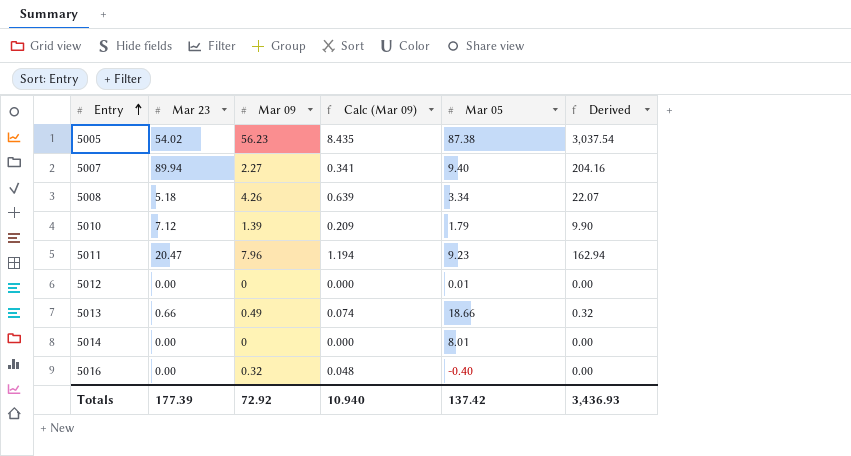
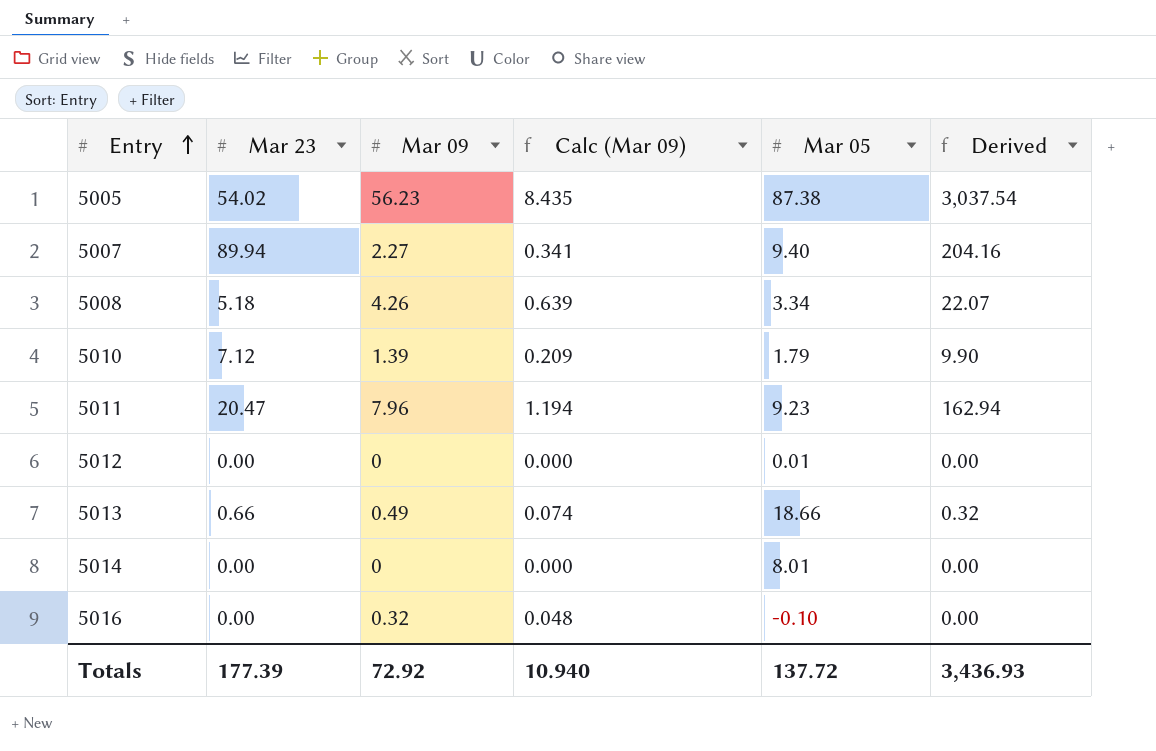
5016 | Mar 05: -0.40 -> -0.10
Totals | Mar 05: 137.42 -> 137.72

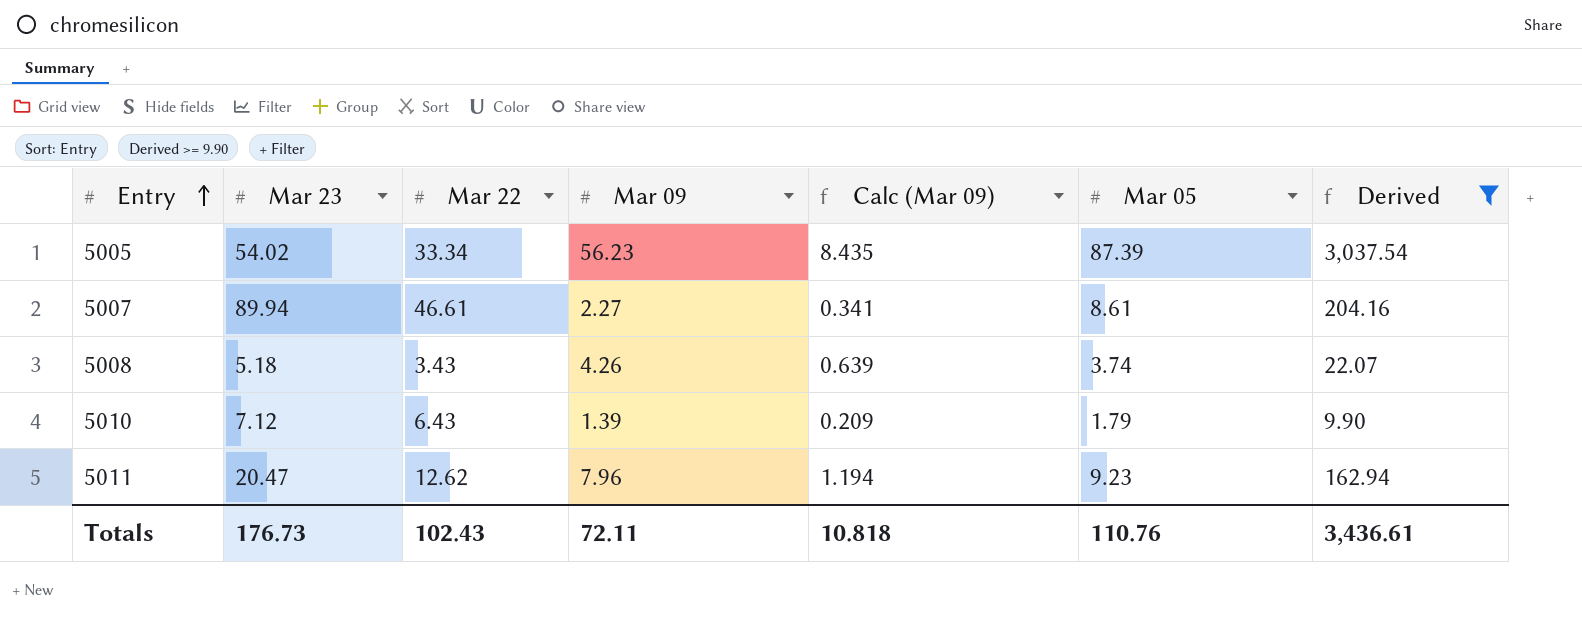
filter: none -> Derived >= 9.90
column Mar 22 | position: none -> 3
5005 | Mar 05: 87.38 -> 87.39
5007 | Mar 05: 9.40 -> 8.61
5008 | Mar 05: 3.34 -> 3.74
Totals | Mar 23: 177.39 -> 176.73
Totals | Mar 09: 72.92 -> 72.11
Totals | Calc (Mar 09): 10.940 -> 10.818
Totals | Mar 05: 137.72 -> 110.76
Totals | Derived: 3,436.93 -> 3,436.61

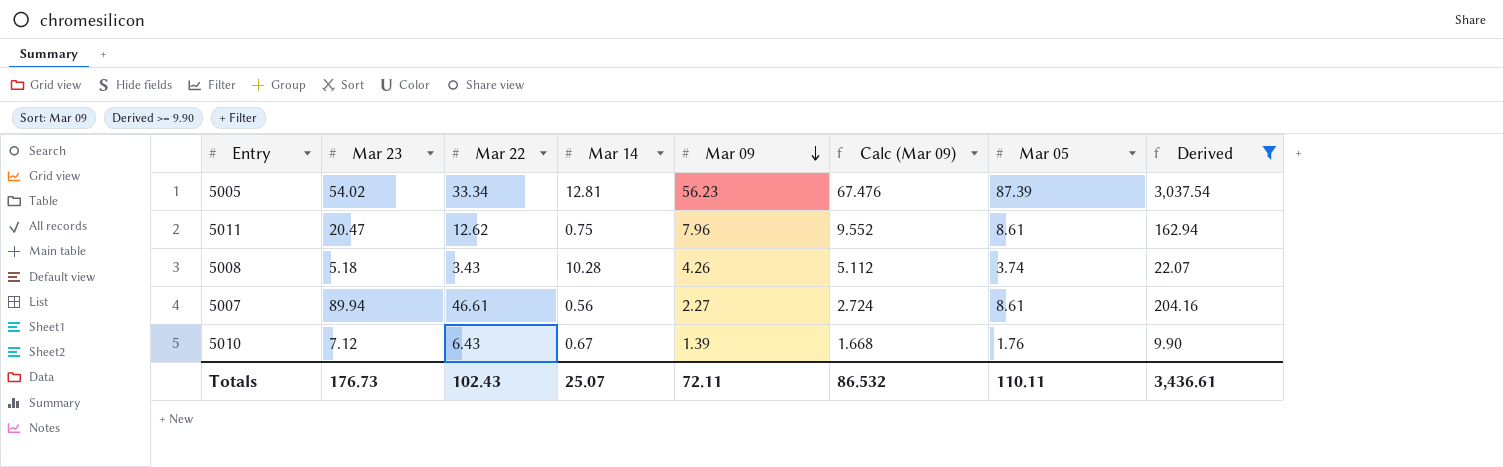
row order: Entry ascending -> Mar 09 descending
column Mar 14 | position: none -> 4
column Calc (Mar 09) | formula: [Mar 09] * 0.15 -> [Mar 09] * 1.2
5011 | Mar 05: 9.23 -> 8.61
5010 | Mar 05: 1.79 -> 1.76
Totals | Calc (Mar 09): 10.818 -> 86.532
Totals | Mar 05: 110.76 -> 110.11

